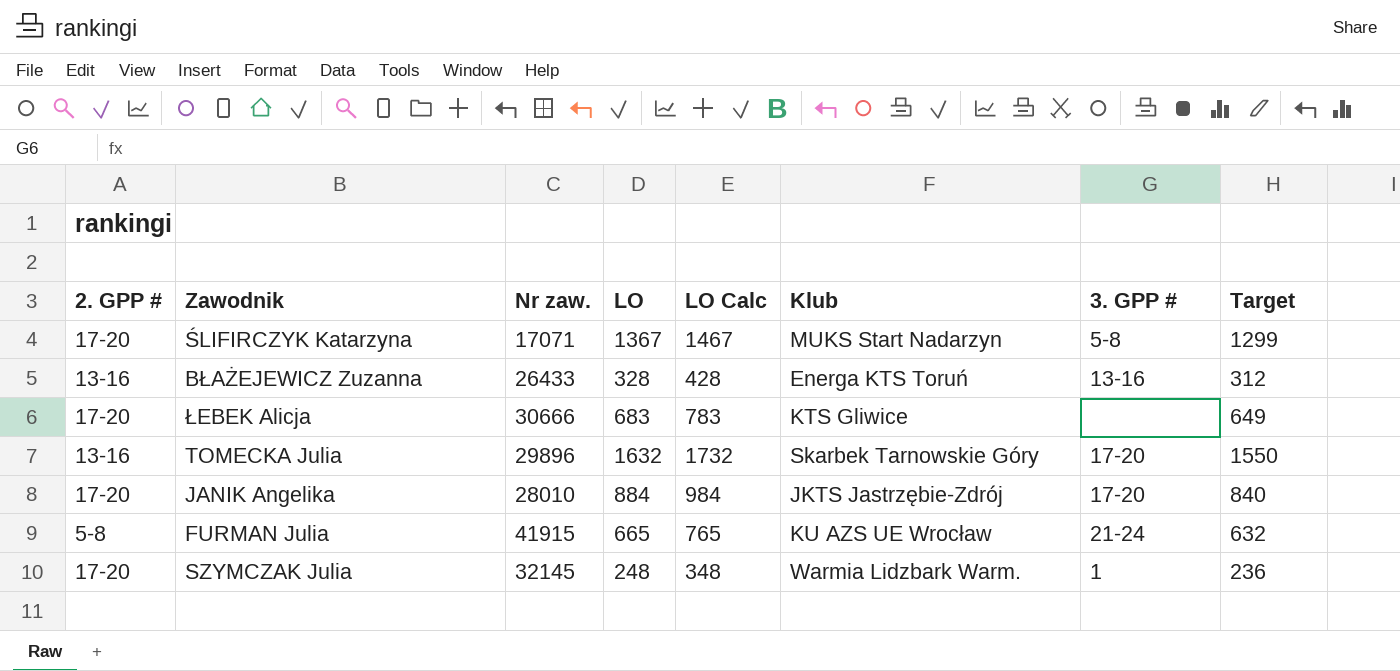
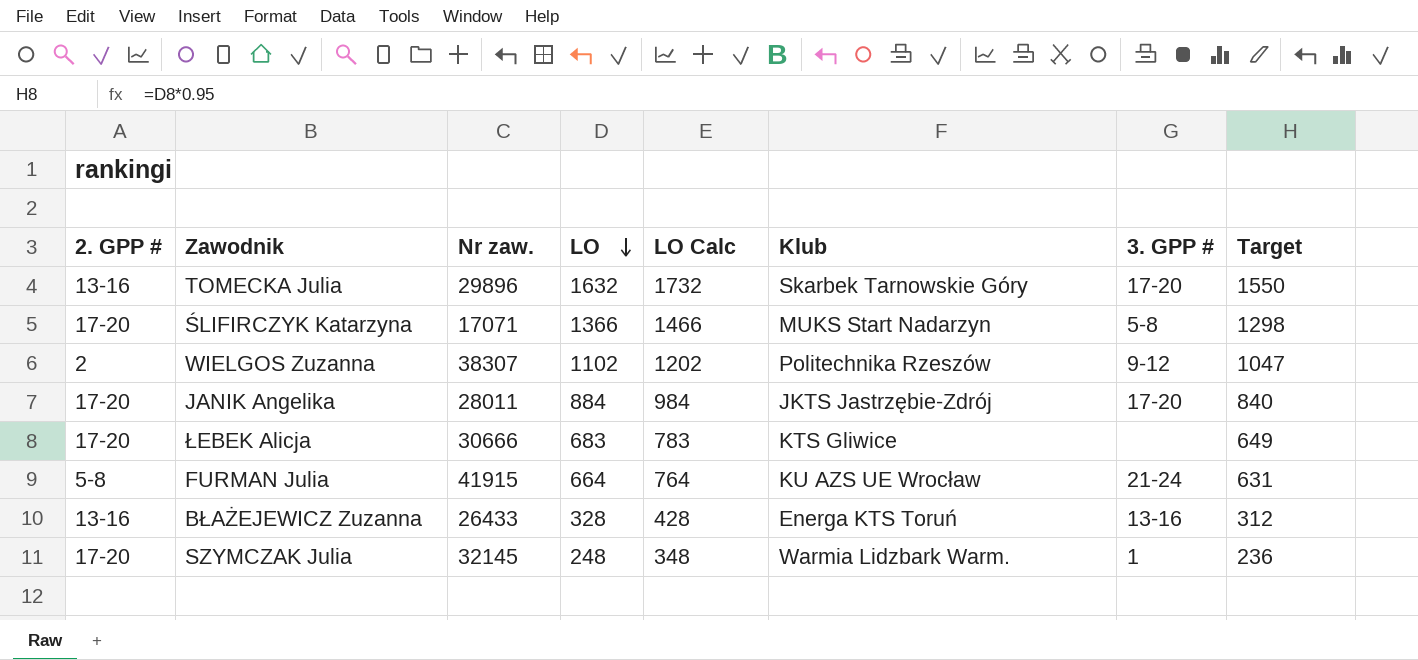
row order: none -> LO descending
ŚLIFIRCZYK Katarzyna | LO: 1367 -> 1366
ŚLIFIRCZYK Katarzyna | LO Calc: 1467 -> 1466
ŚLIFIRCZYK Katarzyna | Target: 1299 -> 1298
row WIELGOS Zuzanna: none -> 2 | 38307 | 1102 | 1202 | Politechnika Rzeszów | 9-12 | 1047
JANIK Angelika | Nr zaw.: 28010 -> 28011
FURMAN Julia | LO: 665 -> 664
FURMAN Julia | LO Calc: 765 -> 764
FURMAN Julia | Target: 632 -> 631

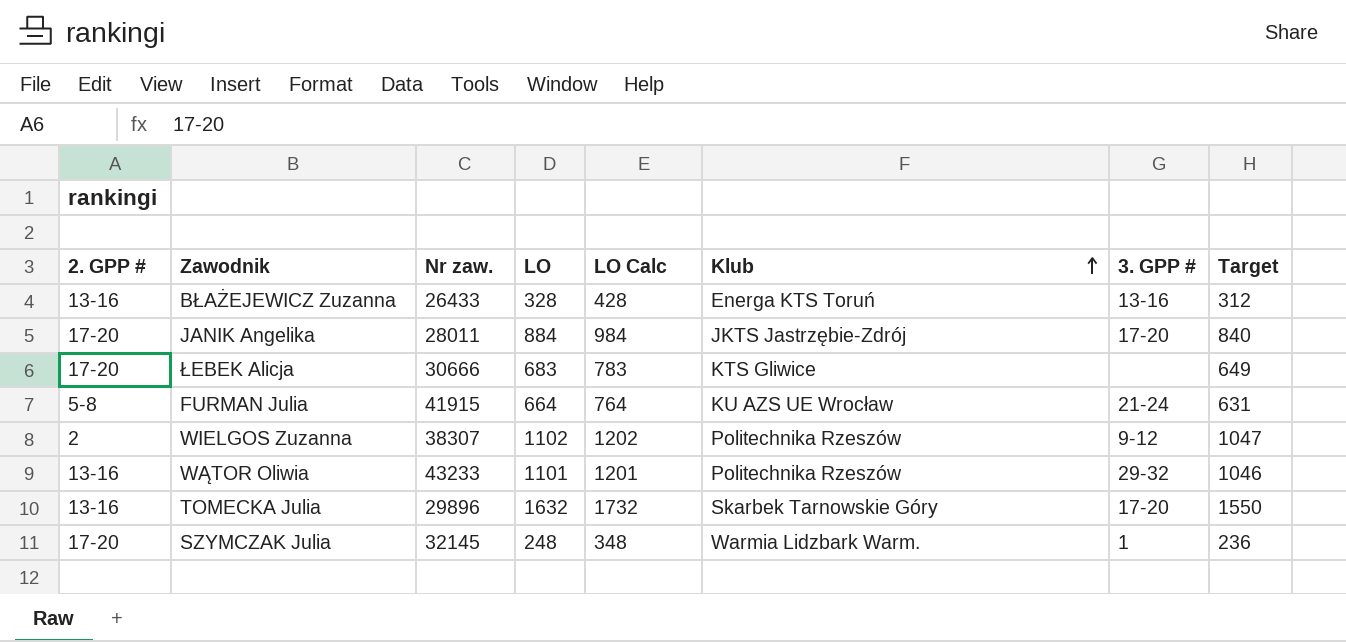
row order: LO descending -> Klub ascending
row ŚLIFIRCZYK Katarzyna: 17-20 | 17071 | 1366 | 1466 | MUKS Start Nadarzyn | 5-8 | 1298 -> none
row WĄTOR Oliwia: none -> 13-16 | 43233 | 1101 | 1201 | Politechnika Rzeszów | 29-32 | 1046

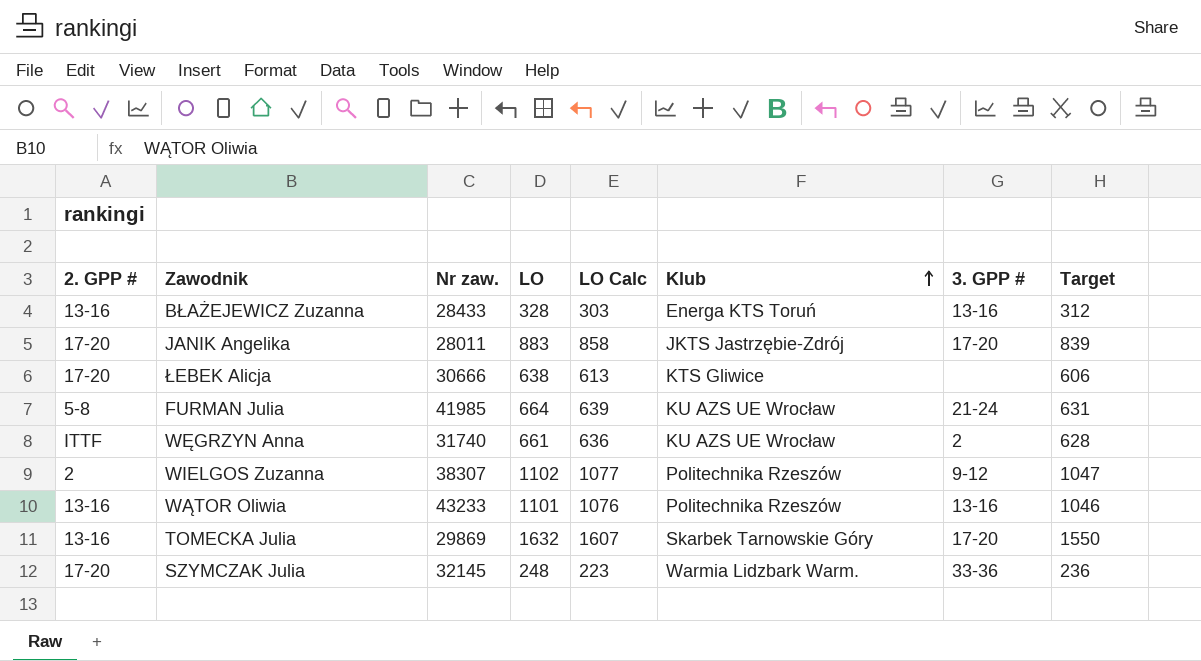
column LO Calc | formula: [LO] + 100 -> [LO] - 25
BŁAŻEJEWICZ Zuzanna | Nr zaw.: 26433 -> 28433
JANIK Angelika | LO: 884 -> 883
JANIK Angelika | Target: 840 -> 839
ŁEBEK Alicja | LO: 683 -> 638
ŁEBEK Alicja | Target: 649 -> 606
FURMAN Julia | Nr zaw.: 41915 -> 41985
row WĘGRZYN Anna: none -> ITTF | 31740 | 661 | 636 | KU AZS UE Wrocław | 2 | 628
WĄTOR Oliwia | 3. GPP #: 29-32 -> 13-16
TOMECKA Julia | Nr zaw.: 29896 -> 29869
SZYMCZAK Julia | 3. GPP #: 1 -> 33-36

